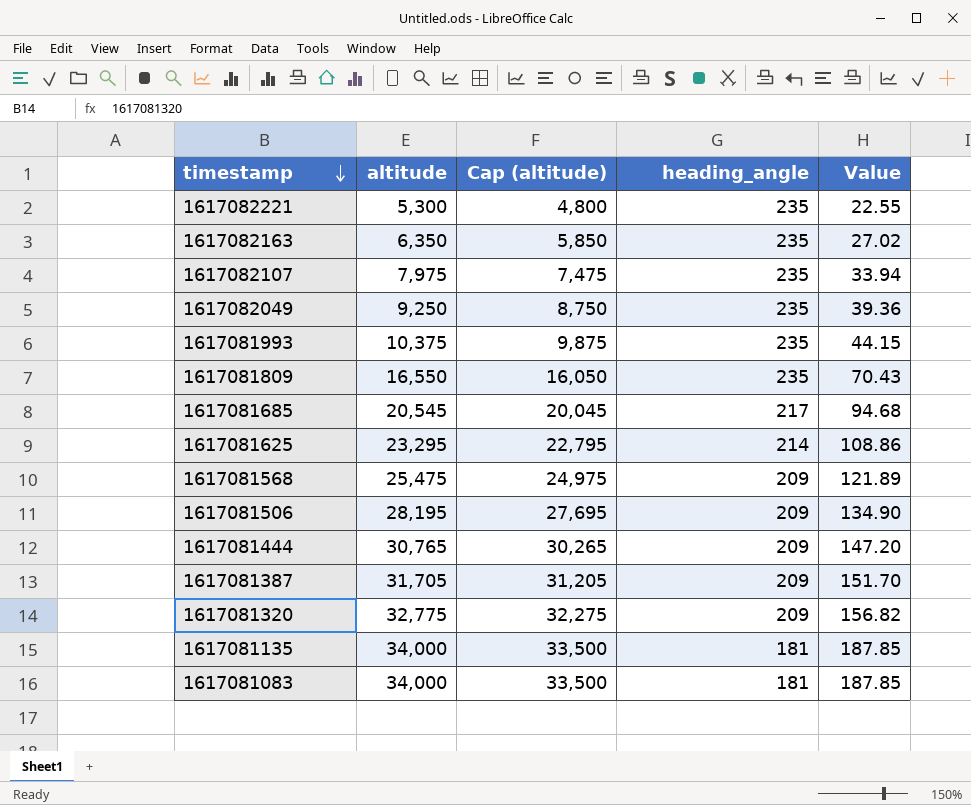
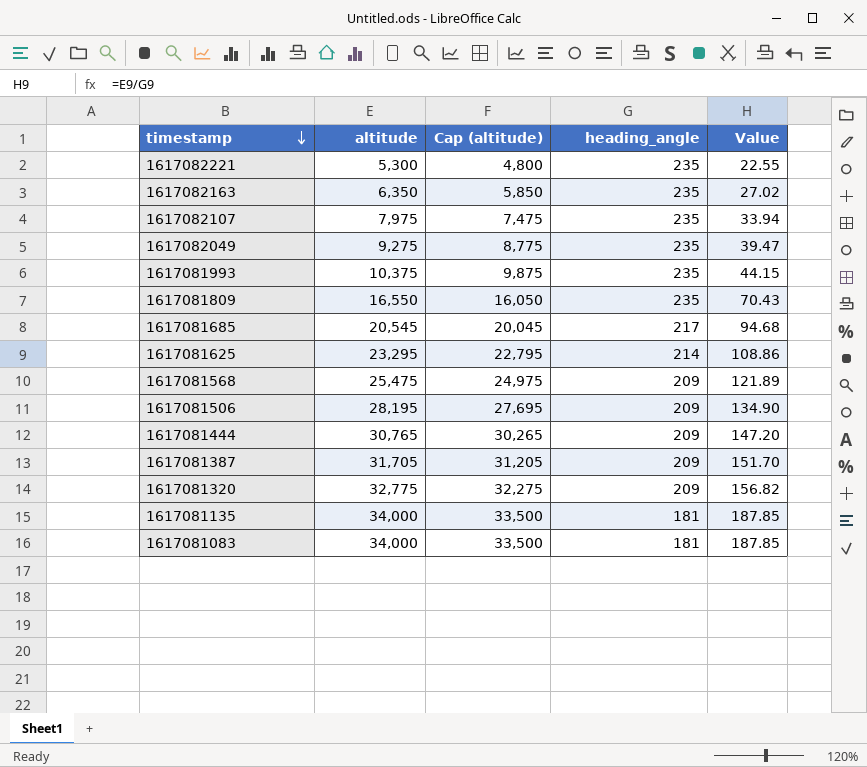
1617082049 | altitude: 9,250 -> 9,275
1617082049 | Cap (altitude): 8,750 -> 8,775
1617082049 | Value: 39.36 -> 39.47

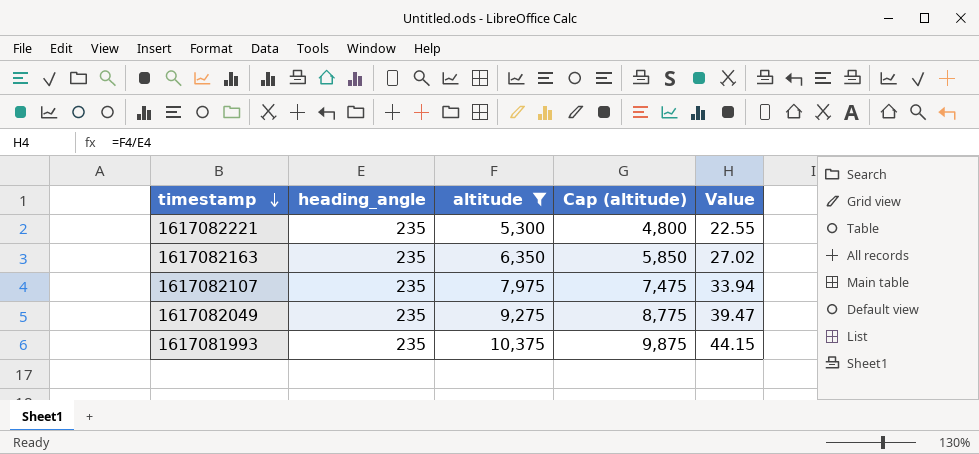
filter: none -> altitude <= 10,375
column heading_angle | position: 4 -> 2

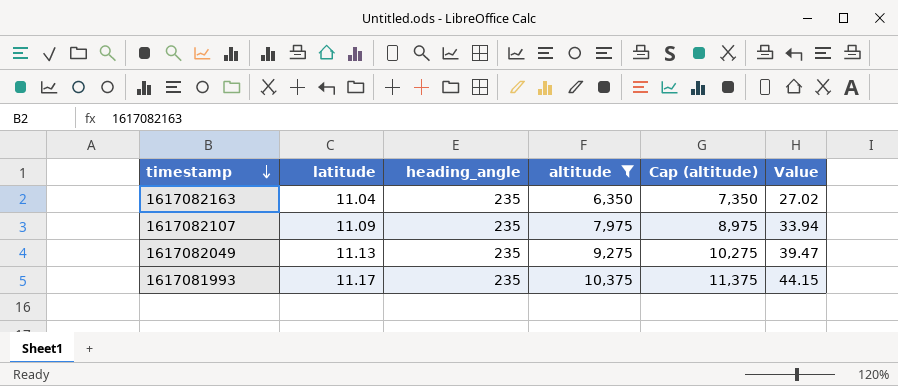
column latitude | position: none -> 2
column Cap (altitude) | formula: [altitude] - 500 -> [altitude] + 1000
row 1617082221: 235 | 5,300 | 4,800 | 22.55 -> none

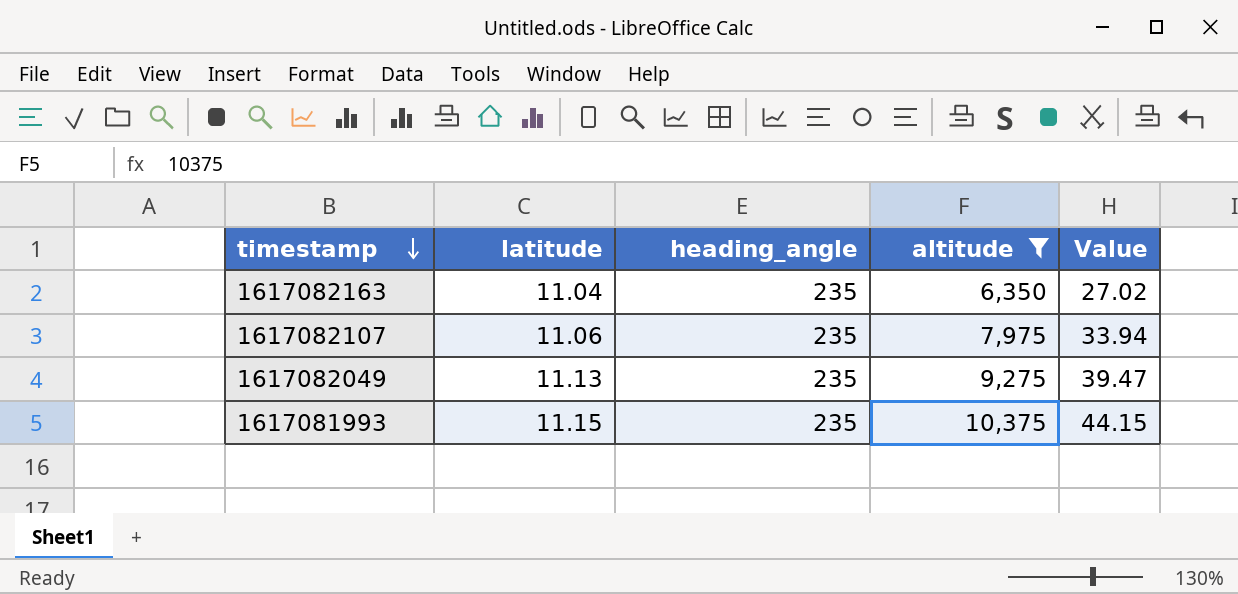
column Cap (altitude) | formula: [altitude] + 1000 -> none
1617082107 | latitude: 11.09 -> 11.06
1617081993 | latitude: 11.17 -> 11.15

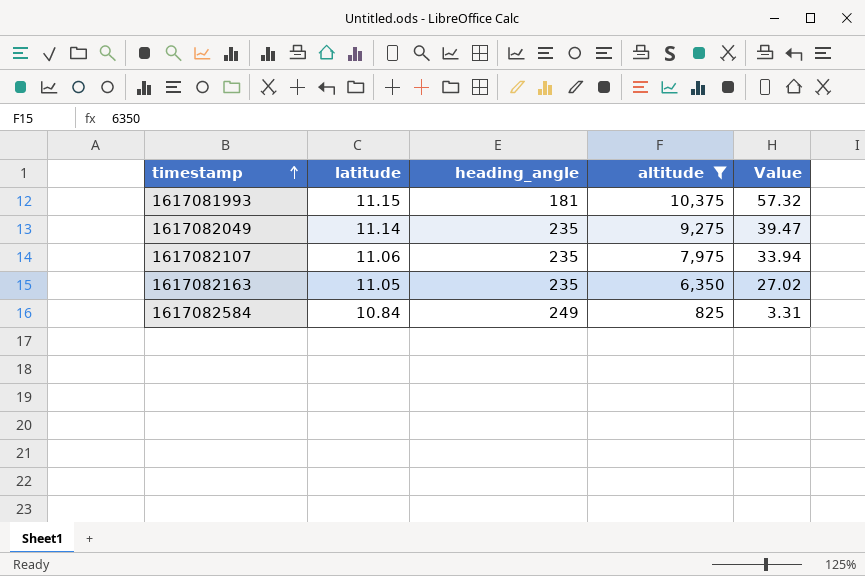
row order: timestamp descending -> timestamp ascending
1617081993 | heading_angle: 235 -> 181
1617081993 | Value: 44.15 -> 57.32
1617082049 | latitude: 11.13 -> 11.14
1617082163 | latitude: 11.04 -> 11.05
row 1617082584: none -> 10.84 | 249 | 825 | 3.31

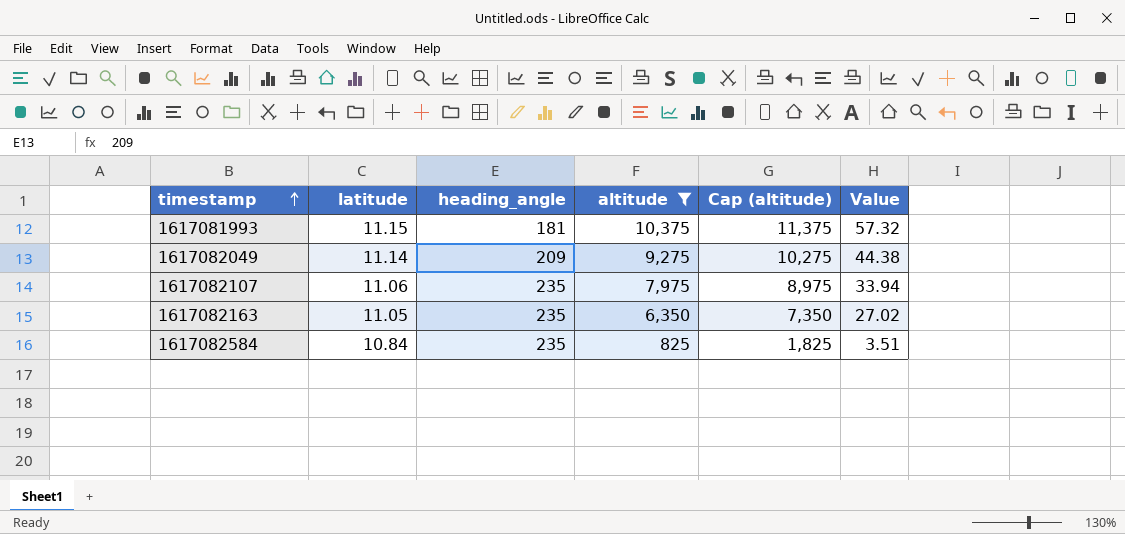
column Cap (altitude) | formula: none -> [altitude] + 1000
1617082049 | heading_angle: 235 -> 209
1617082049 | Value: 39.47 -> 44.38
1617082584 | heading_angle: 249 -> 235
1617082584 | Value: 3.31 -> 3.51

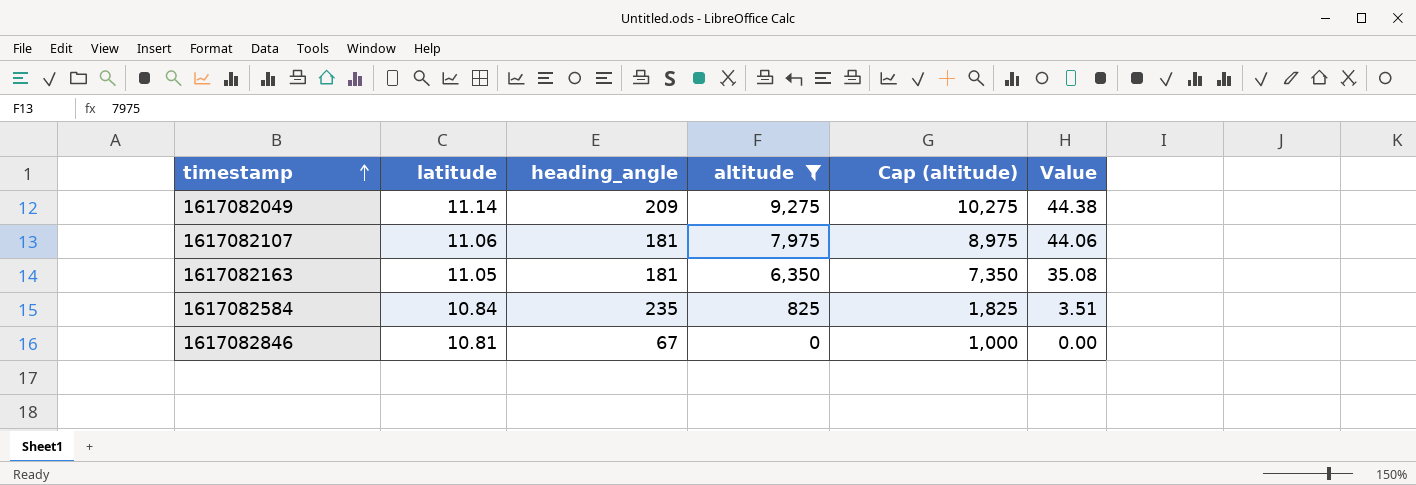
row 1617081993: 11.15 | 181 | 10,375 | 11,375 | 57.32 -> none
1617082107 | heading_angle: 235 -> 181
1617082107 | Value: 33.94 -> 44.06
1617082163 | heading_angle: 235 -> 181
1617082163 | Value: 27.02 -> 35.08
row 1617082846: none -> 10.81 | 67 | 0 | 1,000 | 0.00

